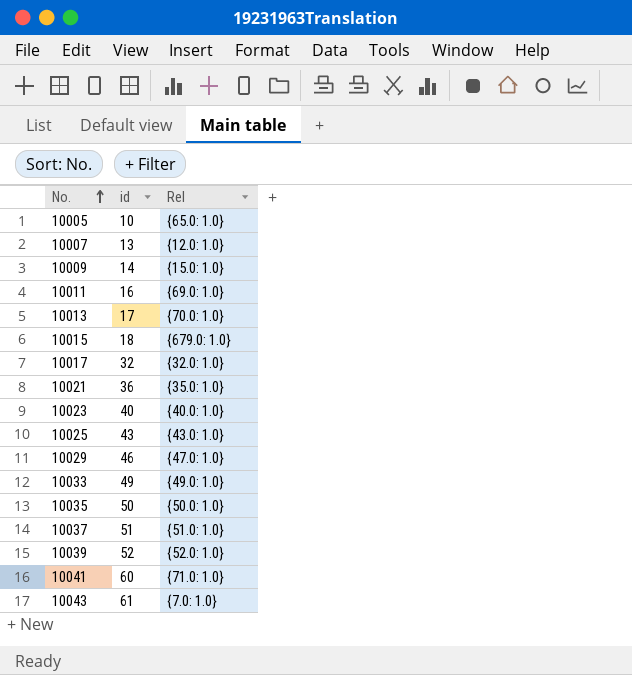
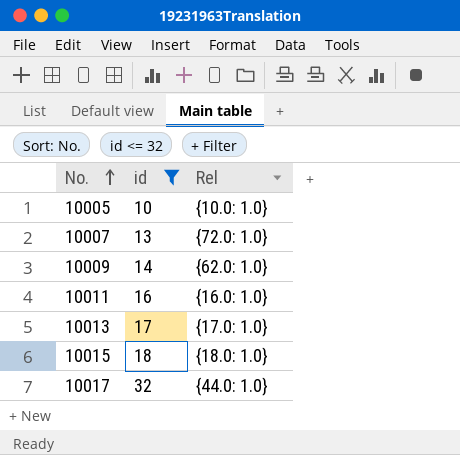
filter: none -> id <= 32
10005 | Rel: {65.0: 1.0} -> {10.0: 1.0}
10007 | Rel: {12.0: 1.0} -> {72.0: 1.0}
10009 | Rel: {15.0: 1.0} -> {62.0: 1.0}
10011 | Rel: {69.0: 1.0} -> {16.0: 1.0}
10013 | Rel: {70.0: 1.0} -> {17.0: 1.0}
10015 | Rel: {679.0: 1.0} -> {18.0: 1.0}
10017 | Rel: {32.0: 1.0} -> {44.0: 1.0}

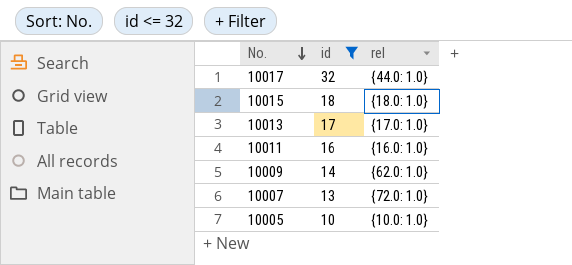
row order: No. ascending -> No. descending
column name: Rel -> rel

